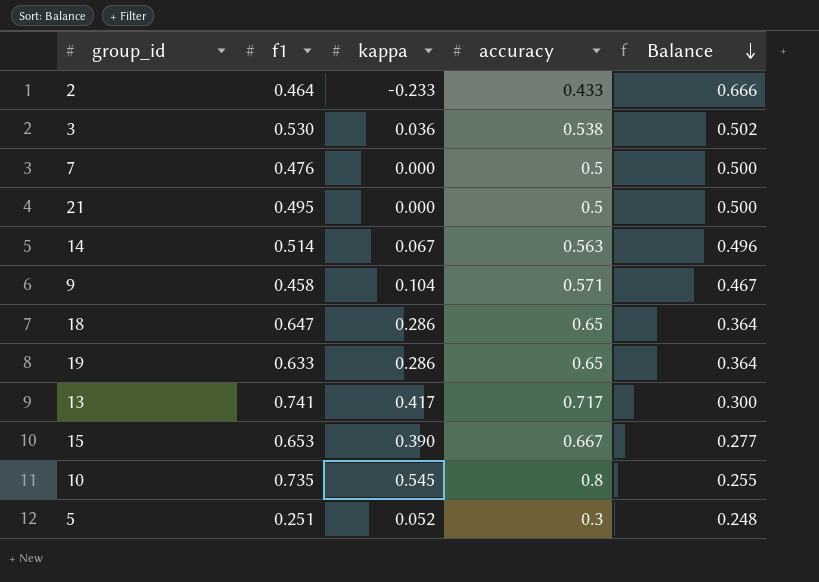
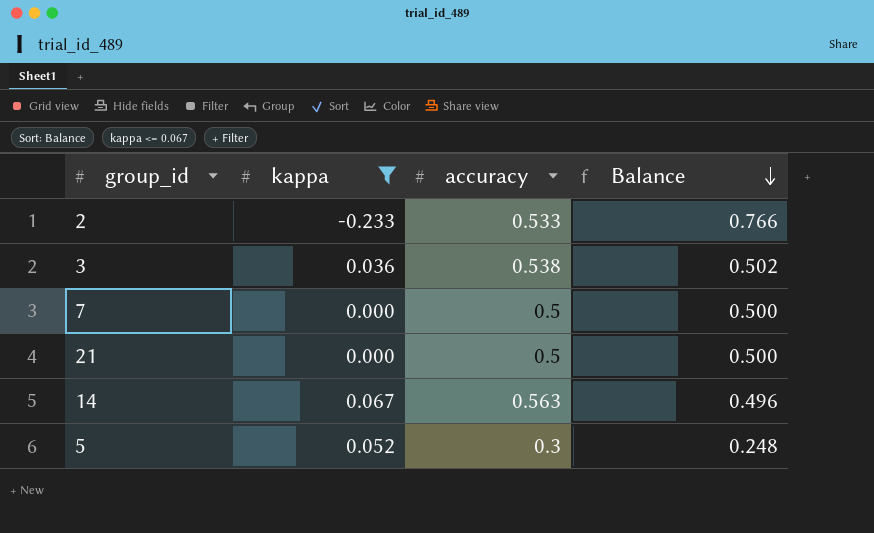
filter: none -> kappa <= 0.067
column f1 | position: 2 -> none
2 | accuracy: 0.433 -> 0.533
2 | Balance: 0.666 -> 0.766

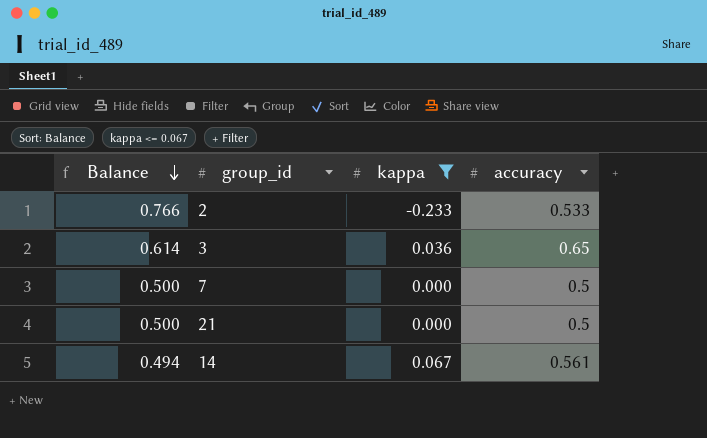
column Balance | position: 4 -> 1
row 5: 0.052 | 0.3 | 0.248 -> none
3 | Balance: 0.502 -> 0.614
3 | accuracy: 0.538 -> 0.65
14 | Balance: 0.496 -> 0.494
14 | accuracy: 0.563 -> 0.561

